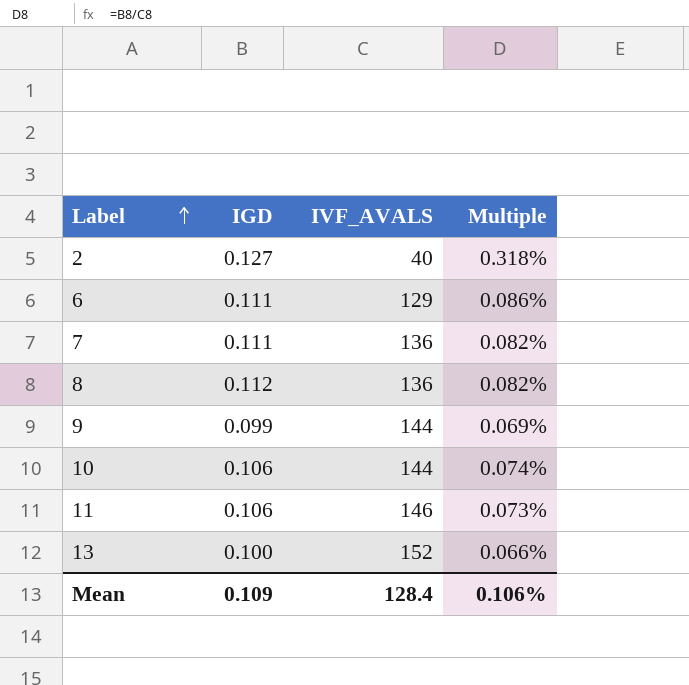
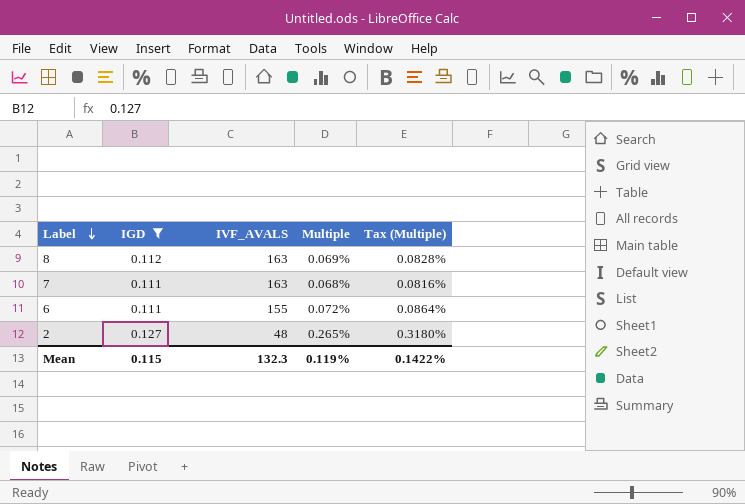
filter: none -> IGD >= 0.111
row order: Label ascending -> Label descending
column Tax (Multiple) | formula: none -> [Multiple] * 1.2
8 | IVF_AVALS: 136 -> 163
8 | Multiple: 0.082% -> 0.069%
7 | IVF_AVALS: 136 -> 163
7 | Multiple: 0.082% -> 0.068%
6 | IVF_AVALS: 129 -> 155
6 | Multiple: 0.086% -> 0.072%
2 | IVF_AVALS: 40 -> 48
2 | Multiple: 0.318% -> 0.265%
Mean | IGD: 0.109 -> 0.115
Mean | IVF_AVALS: 128.4 -> 132.3
Mean | Multiple: 0.106% -> 0.119%

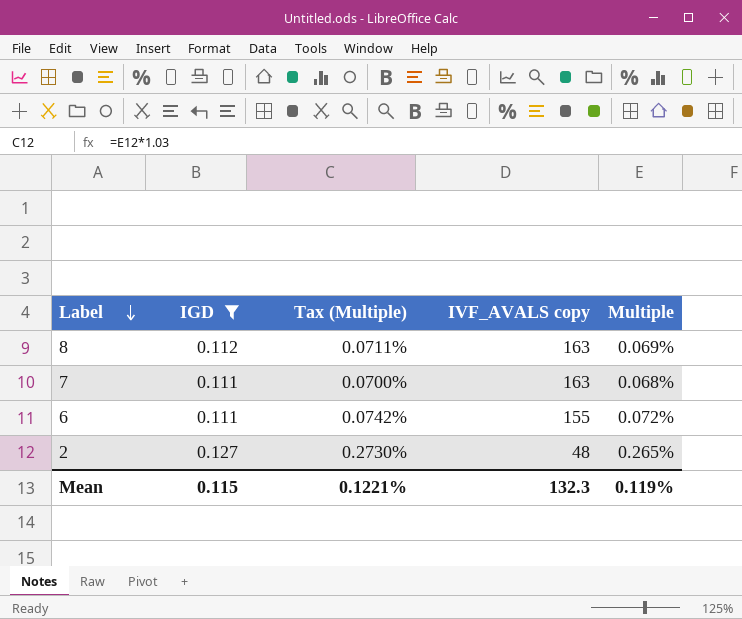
column Tax (Multiple) | formula: [Multiple] * 1.2 -> [Multiple] * 1.03
column Tax (Multiple) | position: 5 -> 3
column name: IVF_AVALS -> IVF_AVALS copy
Mean | Tax (Multiple): 0.1422% -> 0.1221%

